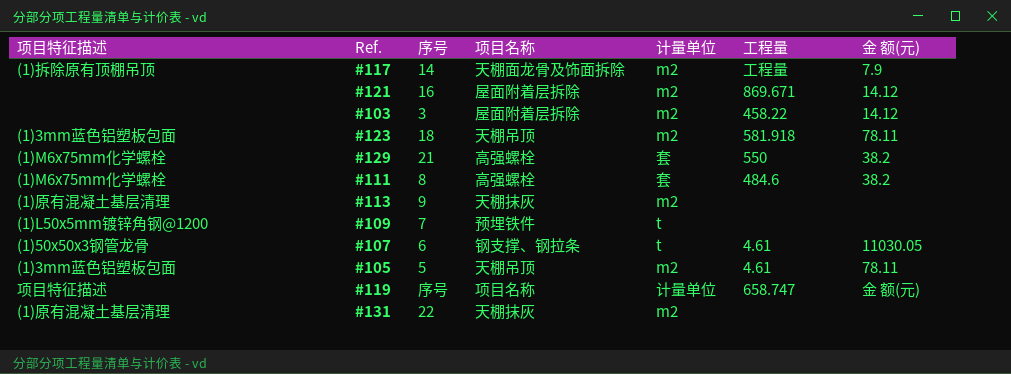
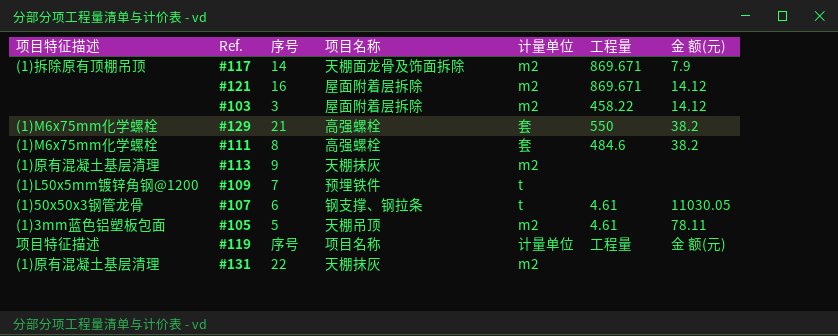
row #123: (1)3mm蓝色铝塑板包面 | 18 | 天棚吊顶 | m2 | 581.918 | 78.11 -> none
#117 | 工程量: 工程量 -> 869.671
#119 | 工程量: 658.747 -> 工程量

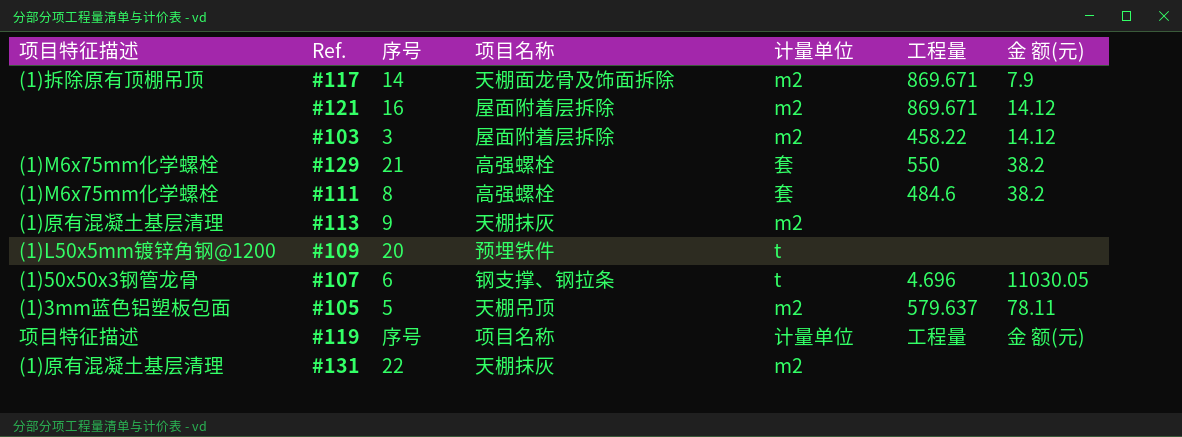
#109 | 序号: 7 -> 20
#107 | 工程量: 4.61 -> 4.696
#105 | 工程量: 4.61 -> 579.637

